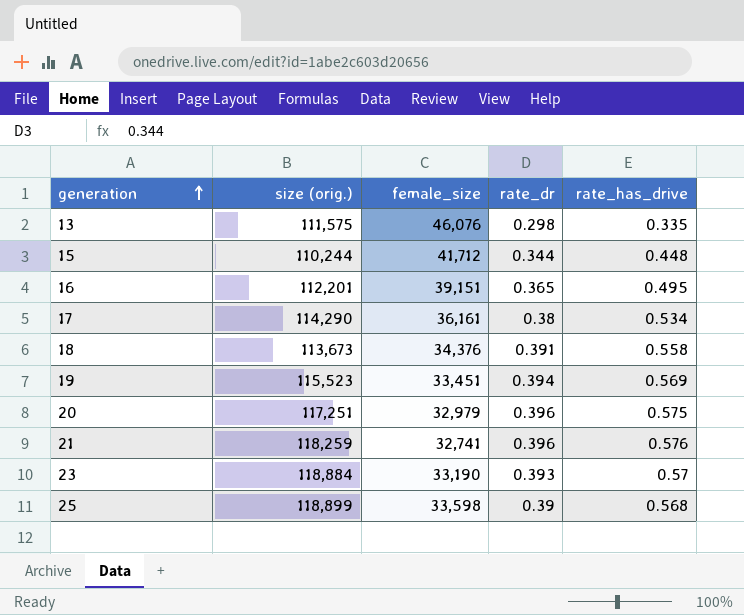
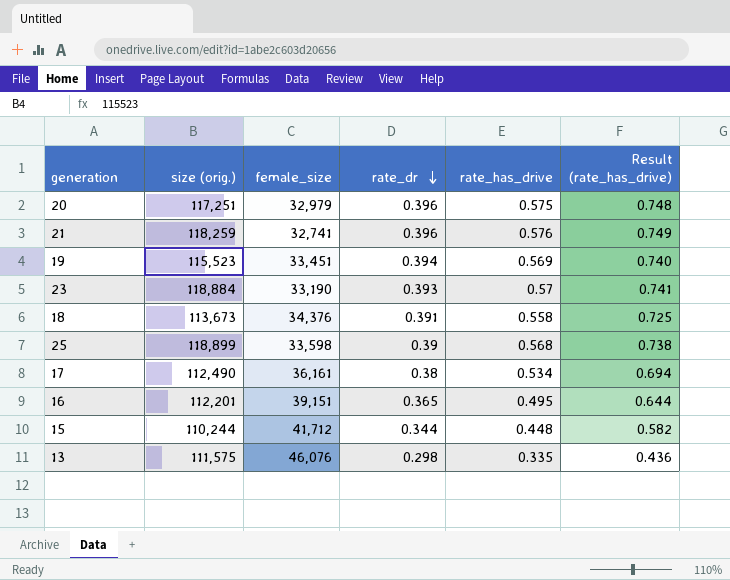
row order: generation ascending -> rate_dr descending
column Result (rate_has_drive) | formula: none -> [rate_has_drive] * 1.3
17 | size (orig.): 114,290 -> 112,490

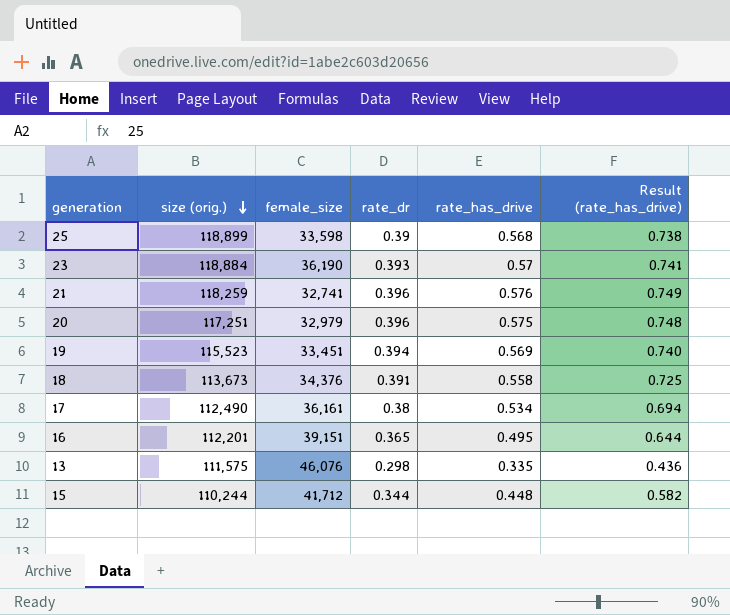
row order: rate_dr descending -> size (orig.) descending
23 | female_size: 33,190 -> 36,190

